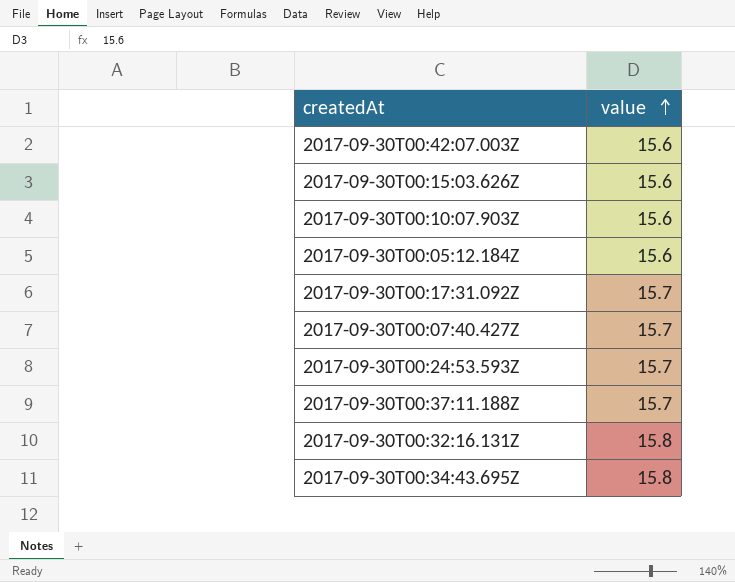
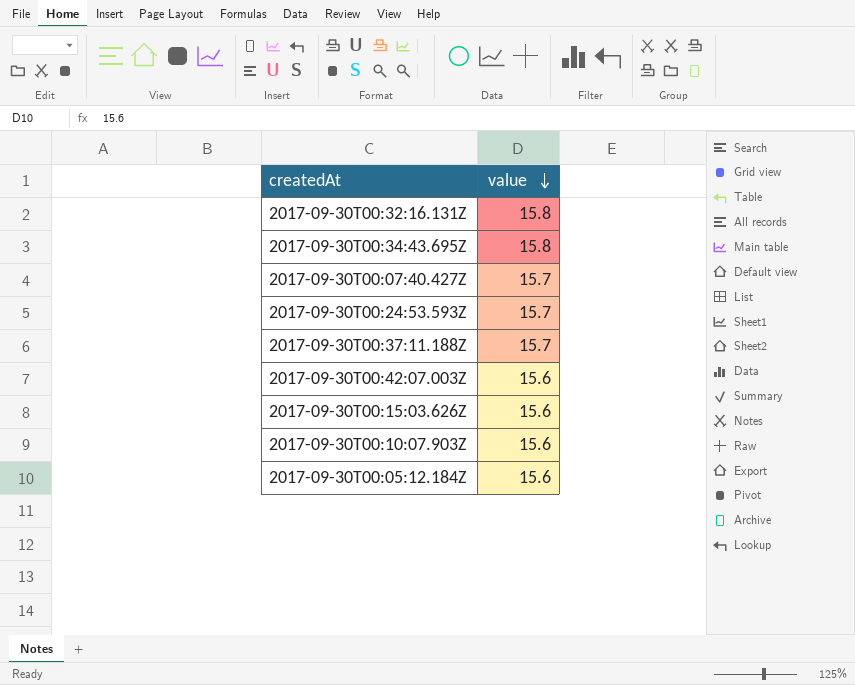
row order: value ascending -> value descending
row 2017-09-30T00:17:31.092Z: 15.7 -> none

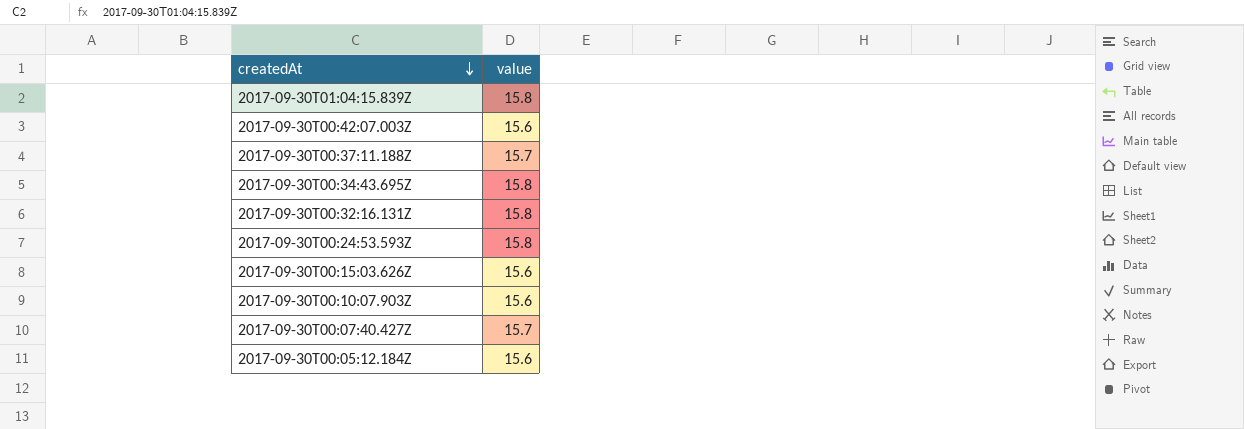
row order: value descending -> createdAt descending
row 2017-09-30T01:04:15.839Z: none -> 15.8
2017-09-30T00:24:53.593Z | value: 15.7 -> 15.8

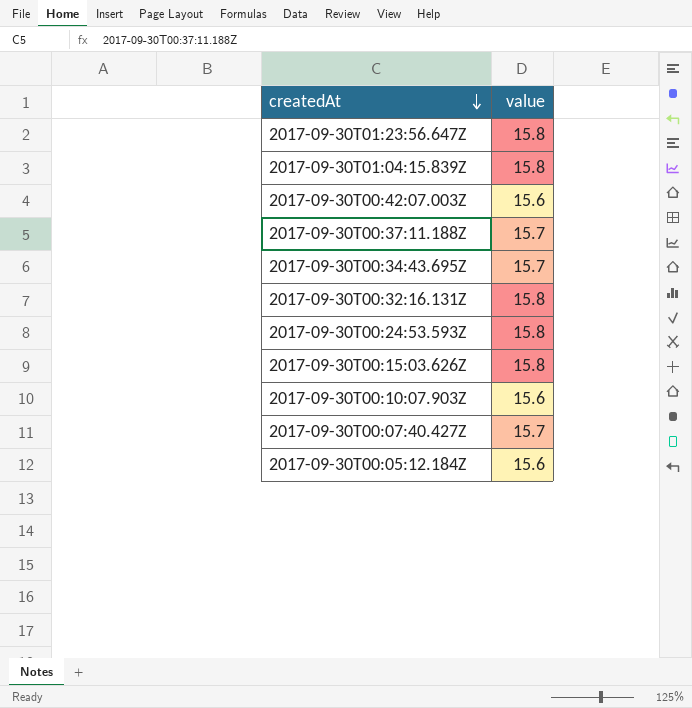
row 2017-09-30T01:23:56.647Z: none -> 15.8
2017-09-30T00:34:43.695Z | value: 15.8 -> 15.7
2017-09-30T00:15:03.626Z | value: 15.6 -> 15.8

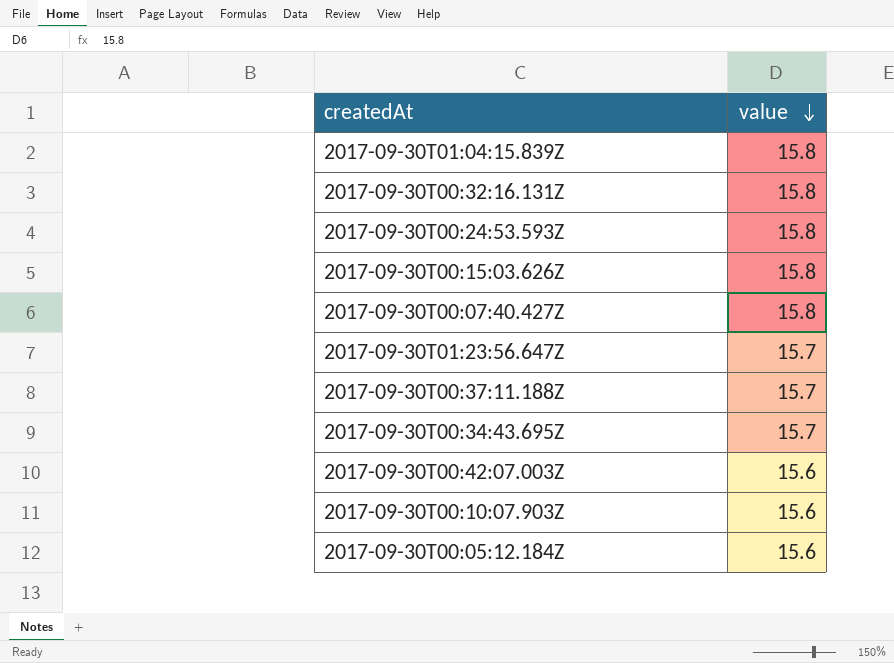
row order: createdAt descending -> value descending
2017-09-30T00:07:40.427Z | value: 15.7 -> 15.8
2017-09-30T01:23:56.647Z | value: 15.8 -> 15.7

